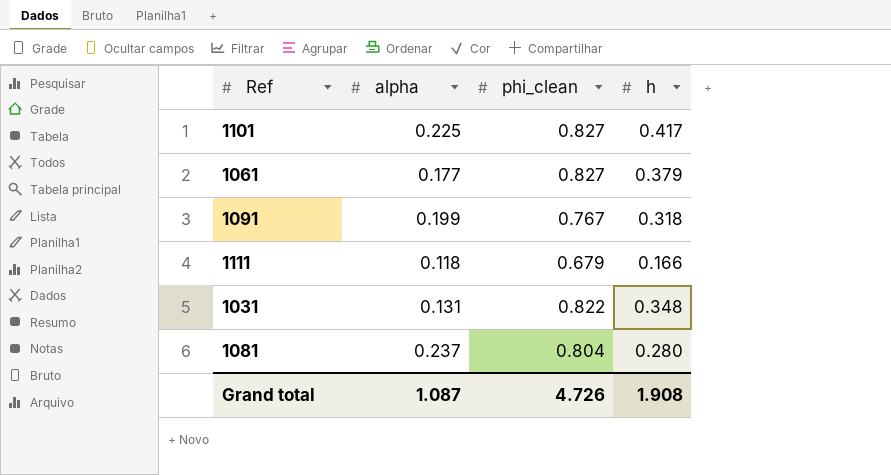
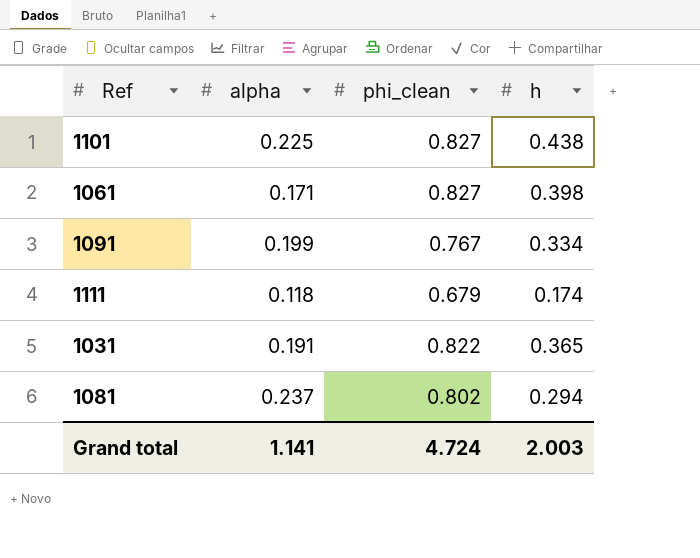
1101 | h: 0.417 -> 0.438
1061 | alpha: 0.177 -> 0.171
1061 | h: 0.379 -> 0.398
1091 | h: 0.318 -> 0.334
1111 | h: 0.166 -> 0.174
1031 | alpha: 0.131 -> 0.191
1031 | h: 0.348 -> 0.365
1081 | phi_clean: 0.804 -> 0.802
1081 | h: 0.280 -> 0.294
Grand total | alpha: 1.087 -> 1.141
Grand total | phi_clean: 4.726 -> 4.724
Grand total | h: 1.908 -> 2.003

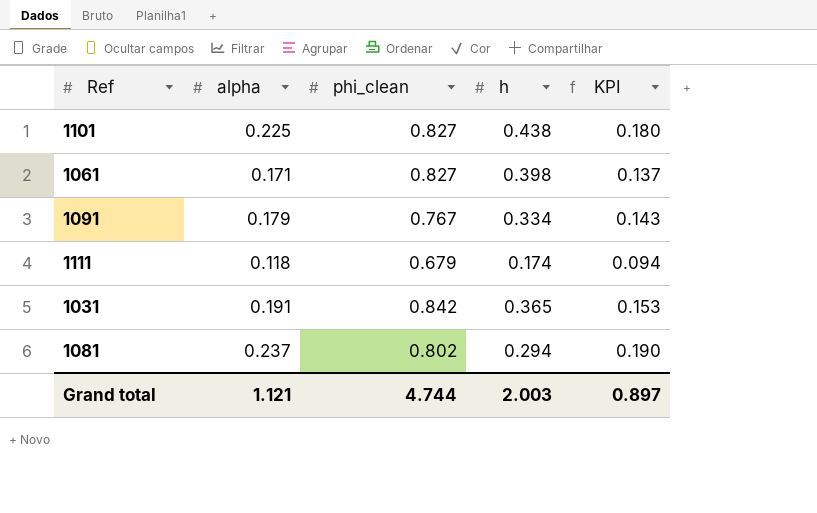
column KPI | formula: none -> [alpha] * 0.8
1091 | alpha: 0.199 -> 0.179
1031 | phi_clean: 0.822 -> 0.842
Grand total | alpha: 1.141 -> 1.121
Grand total | phi_clean: 4.724 -> 4.744

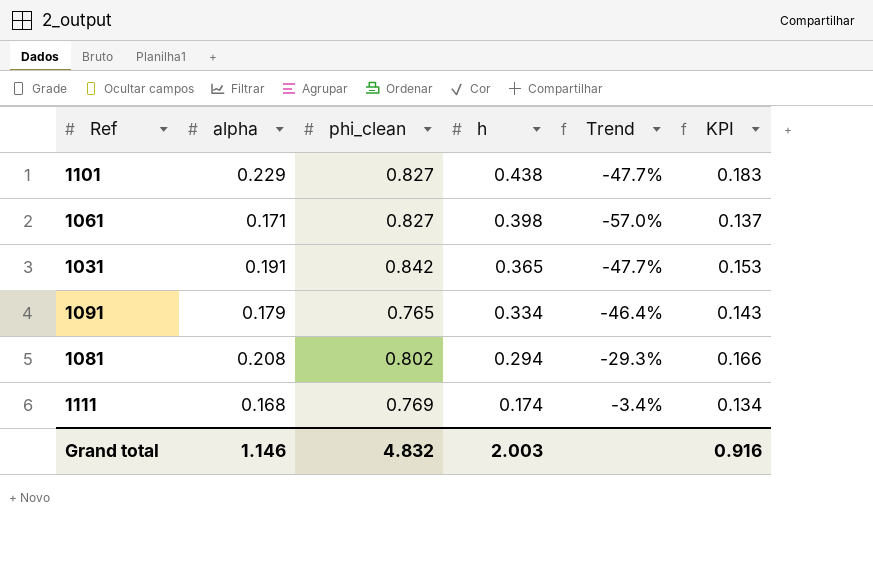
row order: none -> h descending
column Trend | formula: none -> ([alpha] - [h]) / [h]
1101 | alpha: 0.225 -> 0.229
1101 | KPI: 0.180 -> 0.183
1091 | phi_clean: 0.767 -> 0.765
1081 | alpha: 0.237 -> 0.208
1081 | KPI: 0.190 -> 0.166
1111 | alpha: 0.118 -> 0.168
1111 | phi_clean: 0.679 -> 0.769
1111 | KPI: 0.094 -> 0.134
Grand total | alpha: 1.121 -> 1.146
Grand total | phi_clean: 4.744 -> 4.832
Grand total | KPI: 0.897 -> 0.916

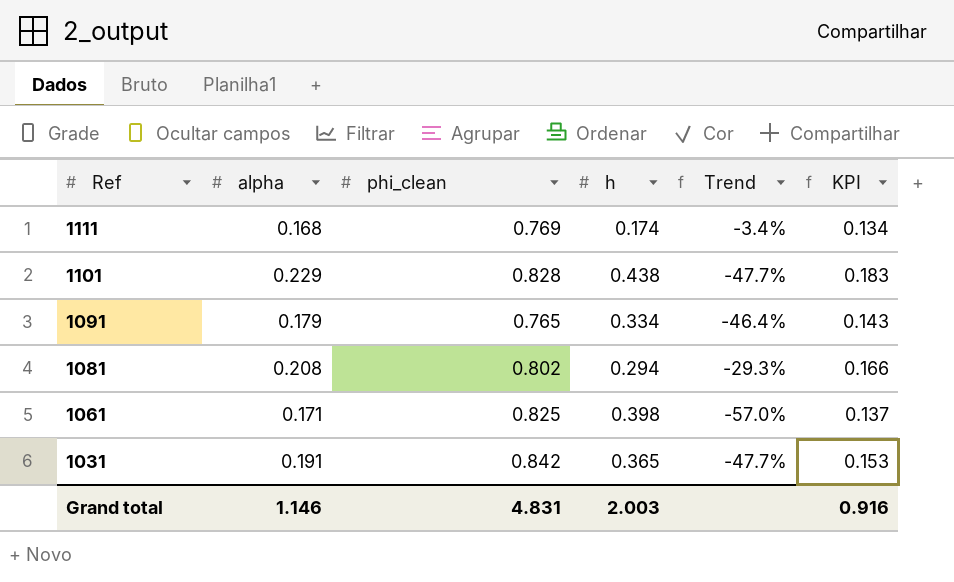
row order: h descending -> Ref descending
1101 | phi_clean: 0.827 -> 0.828
1061 | phi_clean: 0.827 -> 0.825
Grand total | phi_clean: 4.832 -> 4.831

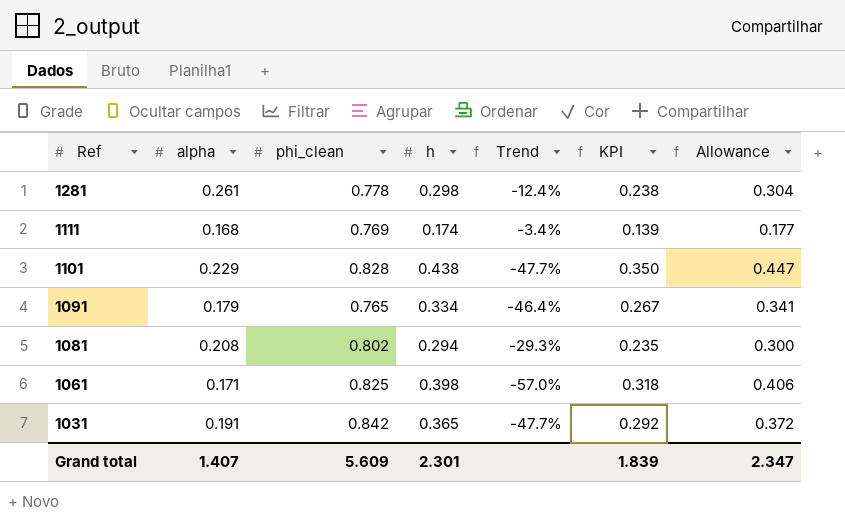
column KPI | formula: [alpha] * 0.8 -> [h] * 0.8
column Allowance | formula: none -> [h] * 1.02
row 1281: none -> 0.261 | 0.778 | 0.298 | -12.4% | 0.238 | 0.304
Grand total | alpha: 1.146 -> 1.407
Grand total | phi_clean: 4.831 -> 5.609
Grand total | h: 2.003 -> 2.301
Grand total | KPI: 0.916 -> 1.839

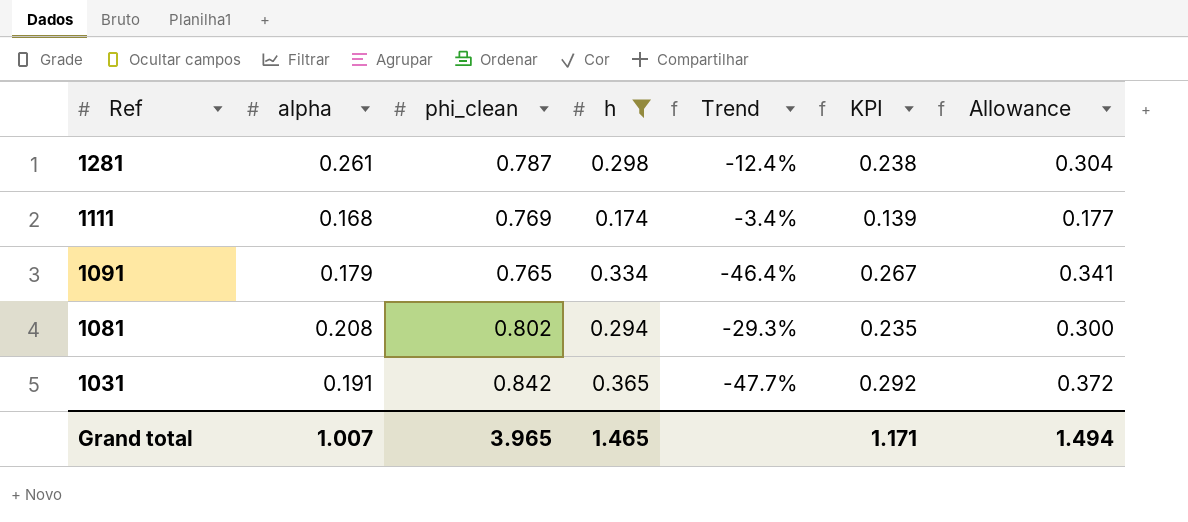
filter: none -> h <= 0.365
1281 | phi_clean: 0.778 -> 0.787
Grand total | alpha: 1.407 -> 1.007
Grand total | phi_clean: 5.609 -> 3.965
Grand total | h: 2.301 -> 1.465
Grand total | KPI: 1.839 -> 1.171
Grand total | Allowance: 2.347 -> 1.494

